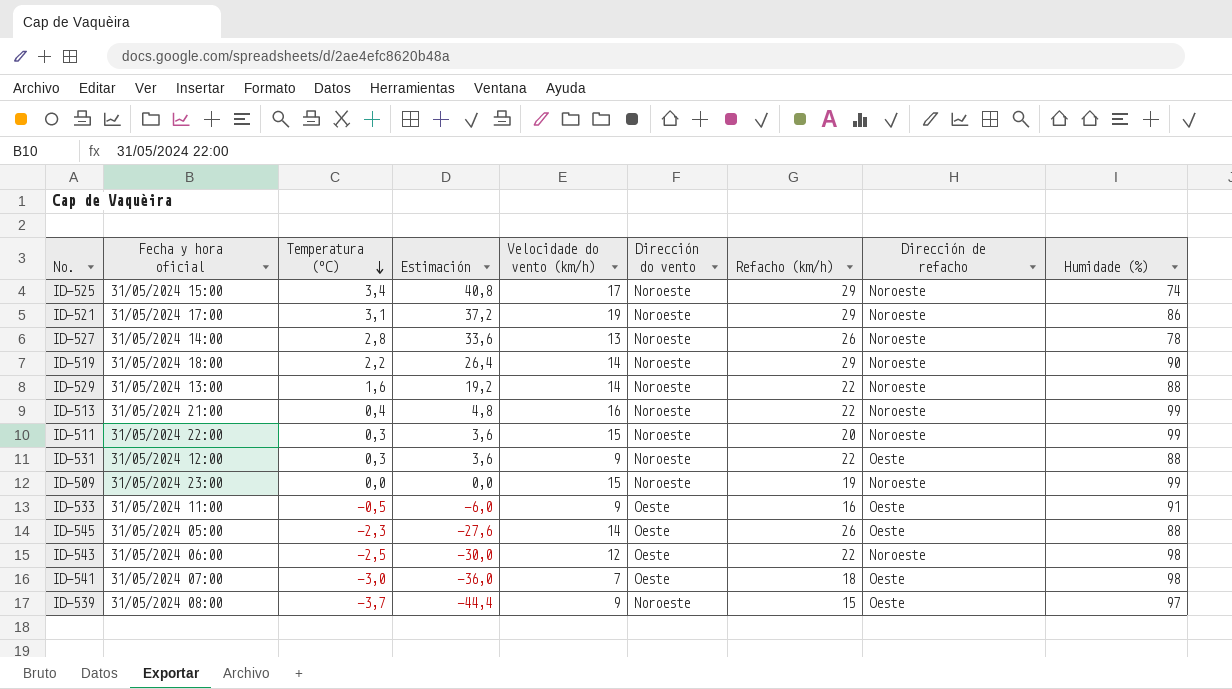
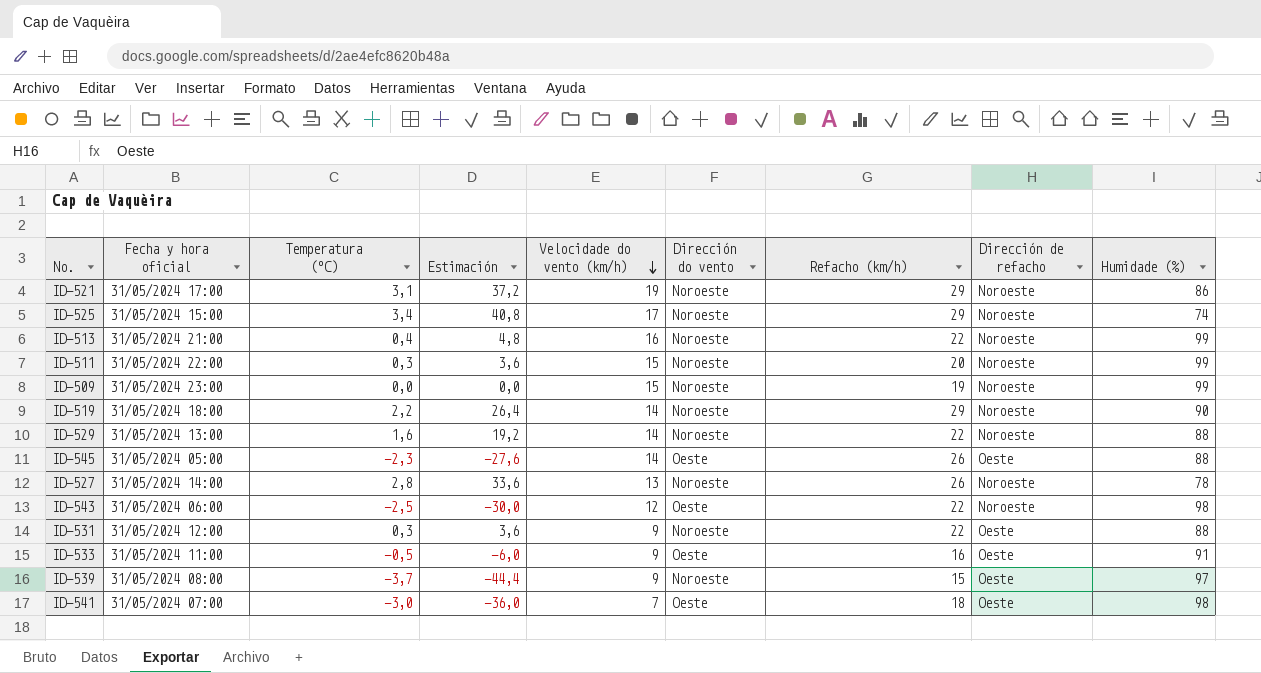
row order: Temperatura (ºC) descending -> Velocidade do vento (km/h) descending

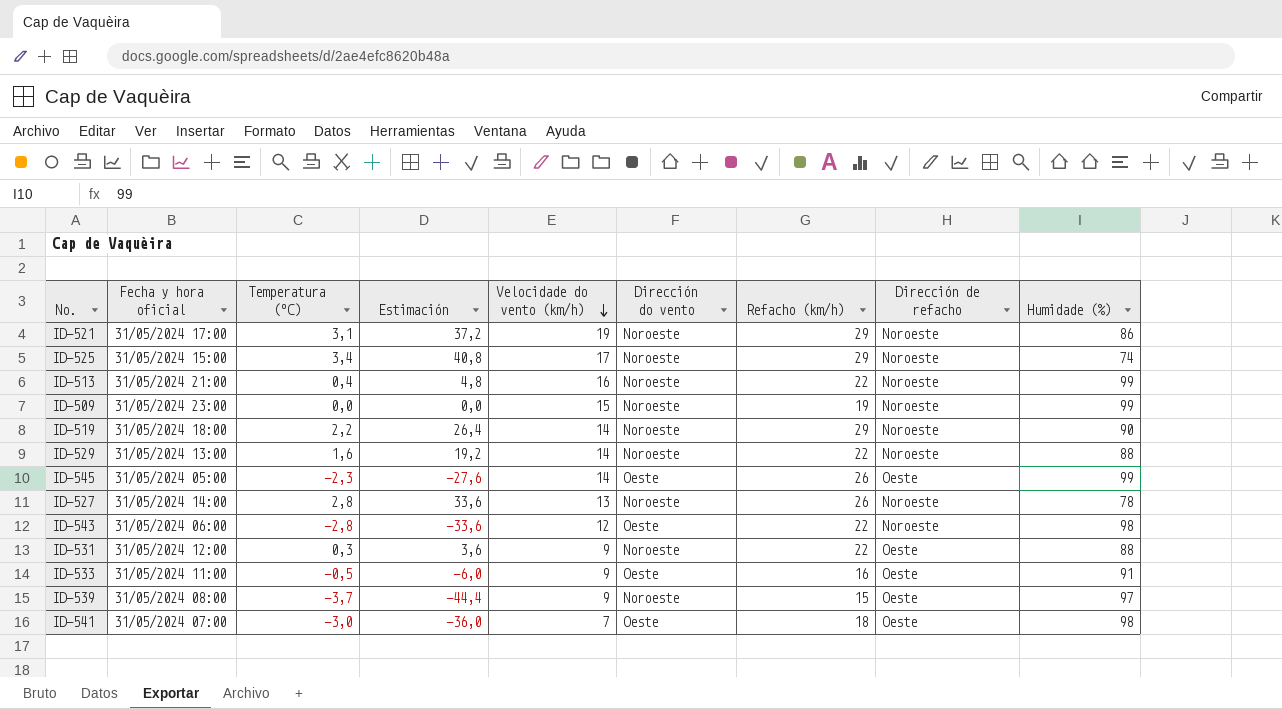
row ID-511: 31/05/2024 22:00 | 0,3 | 3,6 | 15 | Noroeste | 20 | Noroeste | 99 -> none
ID-545 | Humidade (%): 88 -> 99
ID-543 | Temperatura (ºC): -2,5 -> -2,8
ID-543 | Estimación: -30,0 -> -33,6

